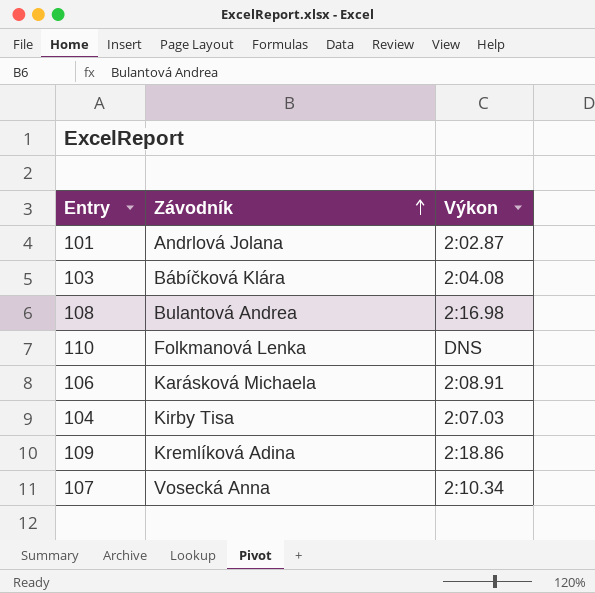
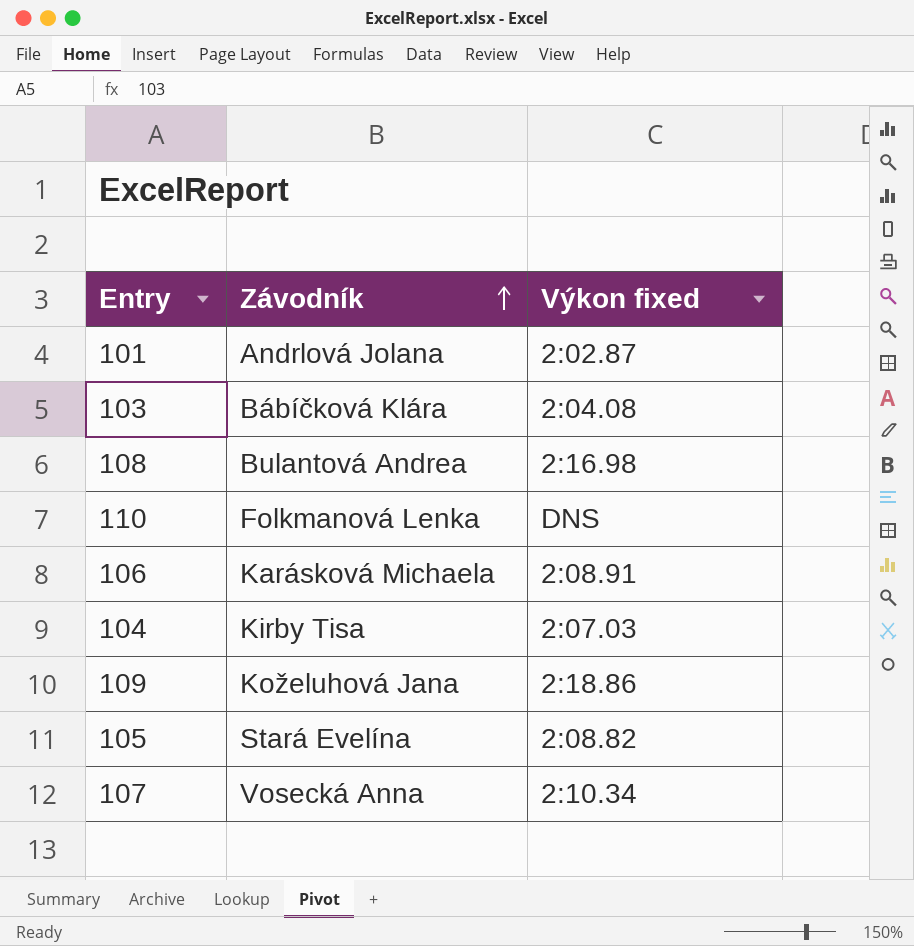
column name: Výkon -> Výkon fixed
109 | Závodník: Kremlíková Adina -> Koželuhová Jana
row 105: none -> Stará Evelína | 2:08.82

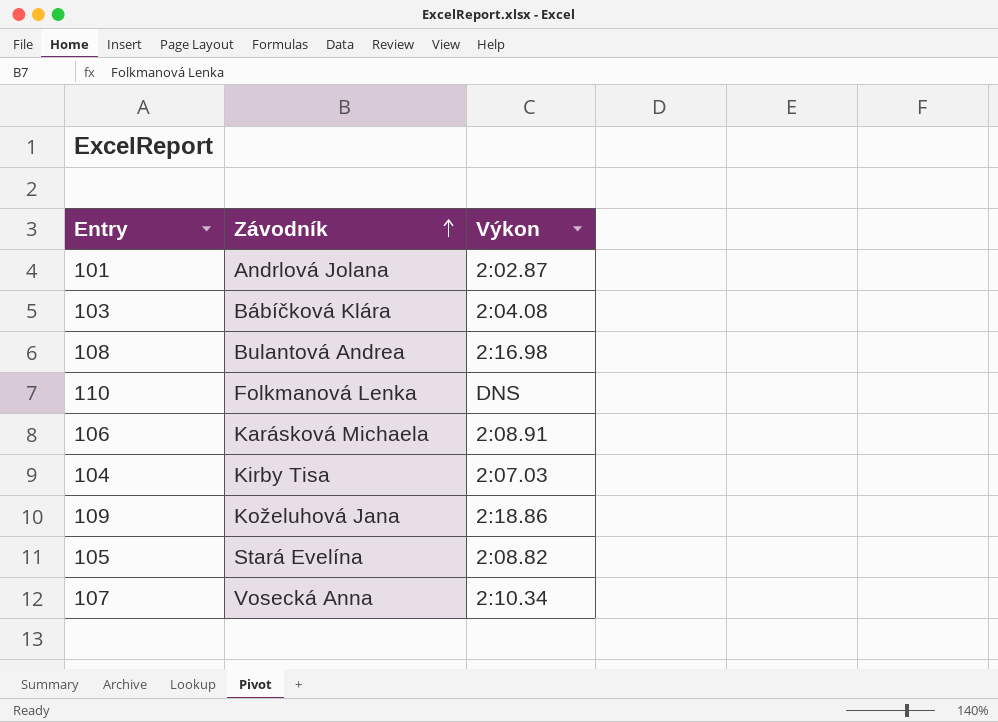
column name: Výkon fixed -> Výkon

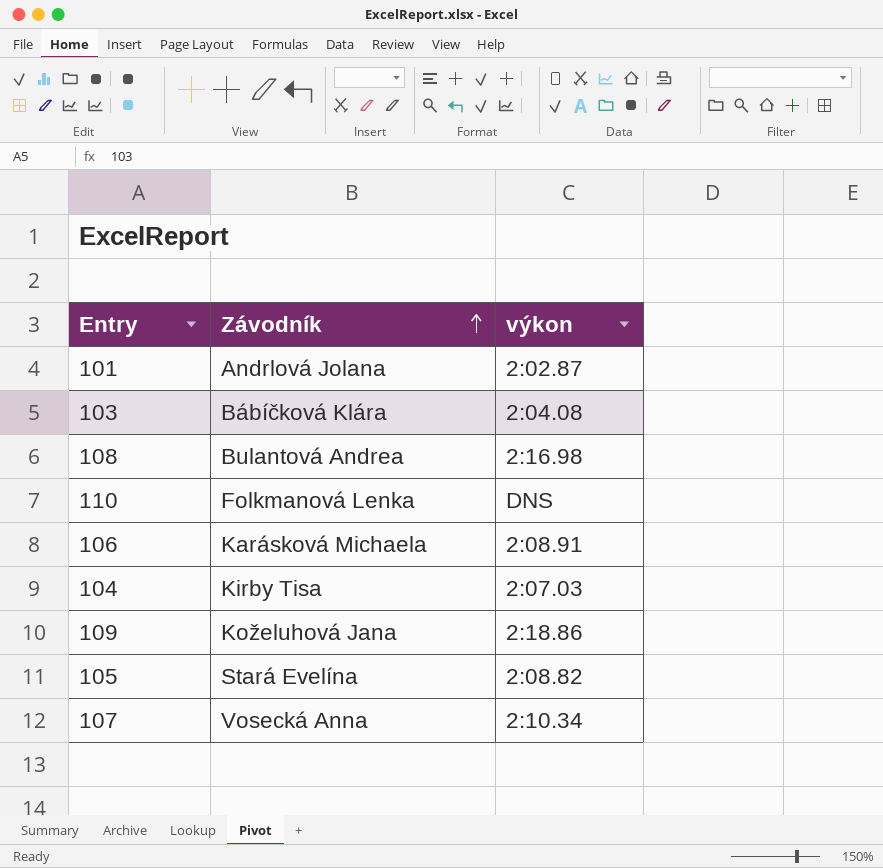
column name: Výkon -> výkon

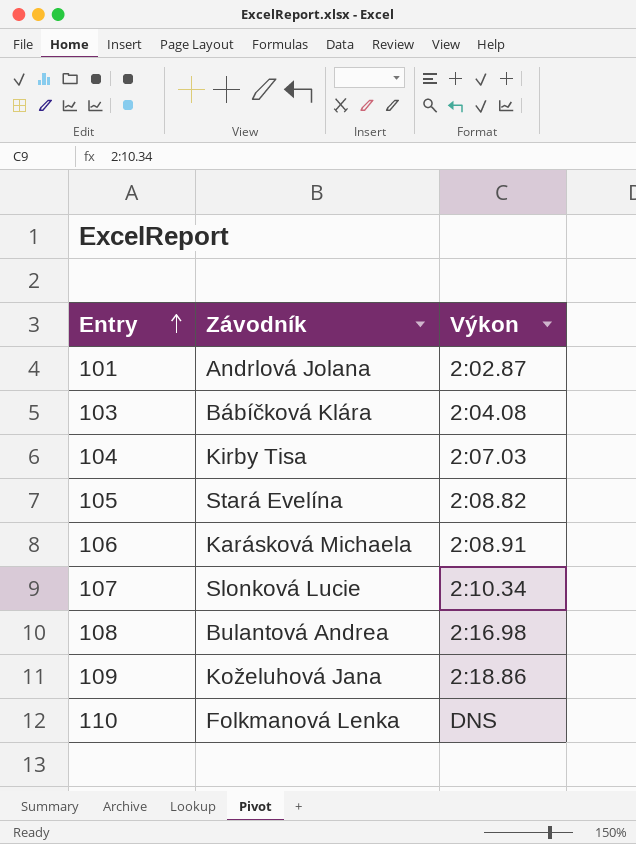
row order: Závodník ascending -> Entry ascending
column name: výkon -> Výkon
107 | Závodník: Vosecká Anna -> Slonková Lucie

